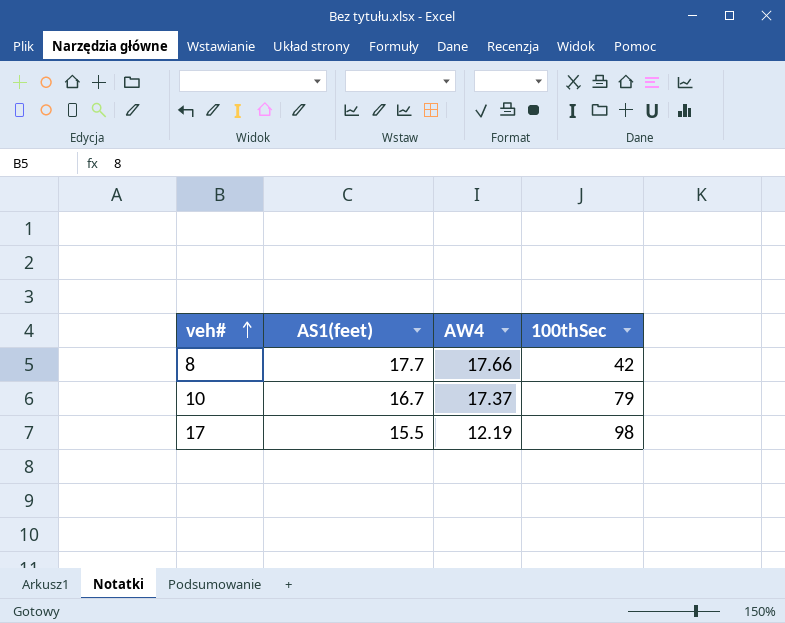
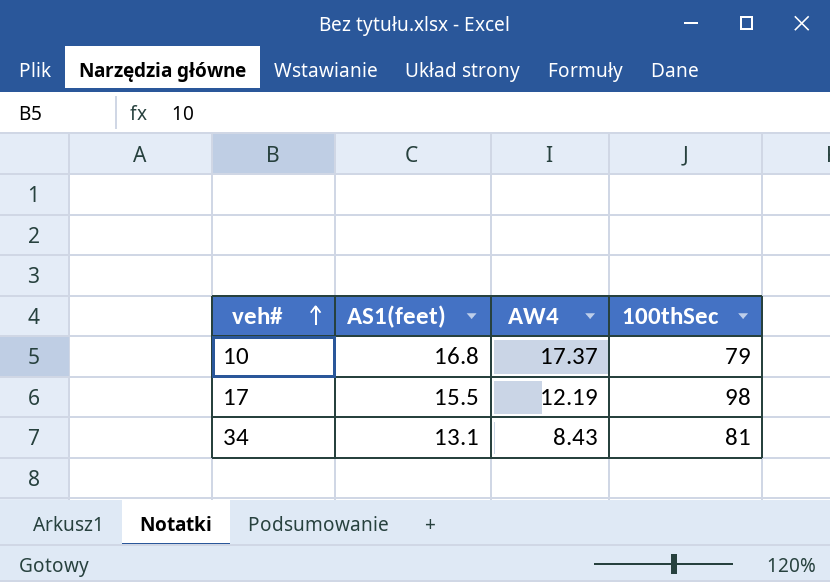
row 8: 17.7 | 17.66 | 42 -> none
10 | AS1(feet): 16.7 -> 16.8
row 34: none -> 13.1 | 8.43 | 81

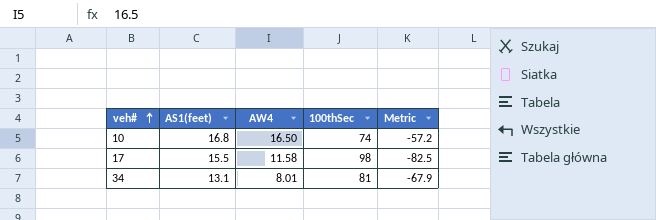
column Metric | formula: none -> [AS1(feet)] - [100thSec]
10 | AW4: 17.37 -> 16.50
10 | 100thSec: 79 -> 74
17 | AW4: 12.19 -> 11.58
34 | AW4: 8.43 -> 8.01

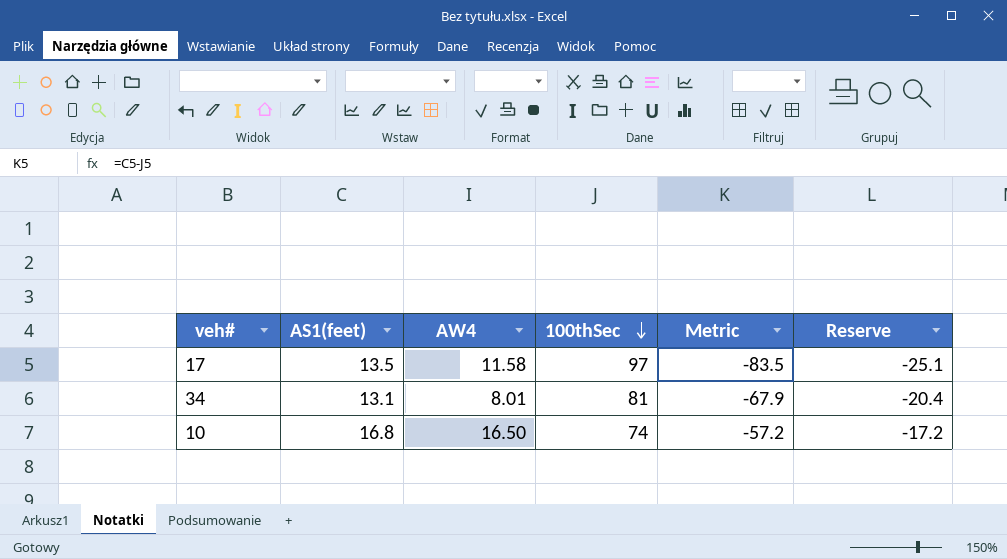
row order: veh# ascending -> 100thSec descending
column Reserve | formula: none -> [Metric] * 0.3
17 | AS1(feet): 15.5 -> 13.5
17 | 100thSec: 98 -> 97
17 | Metric: -82.5 -> -83.5

